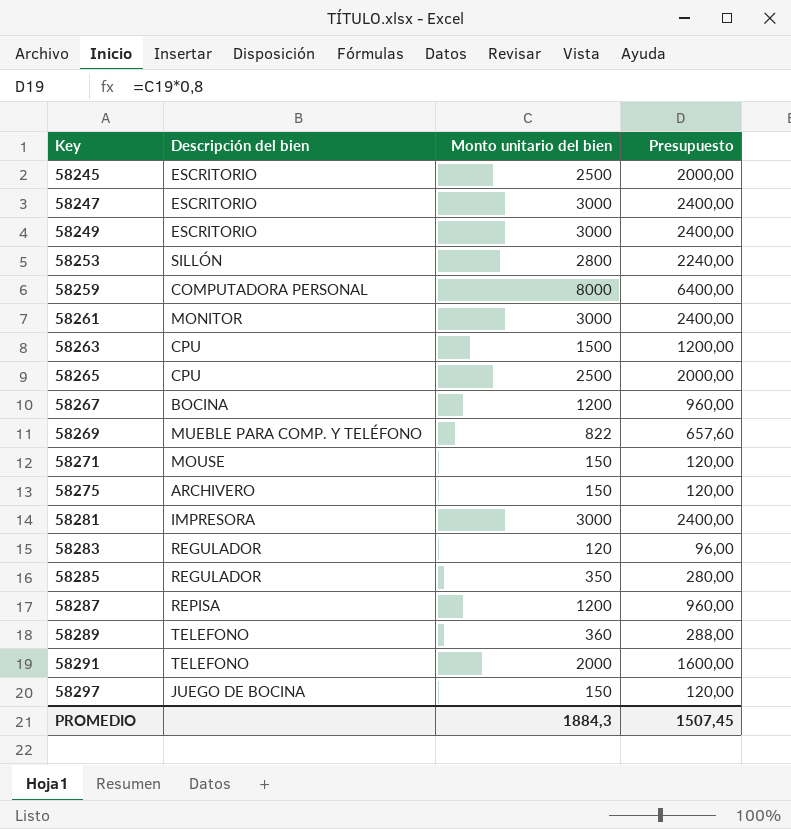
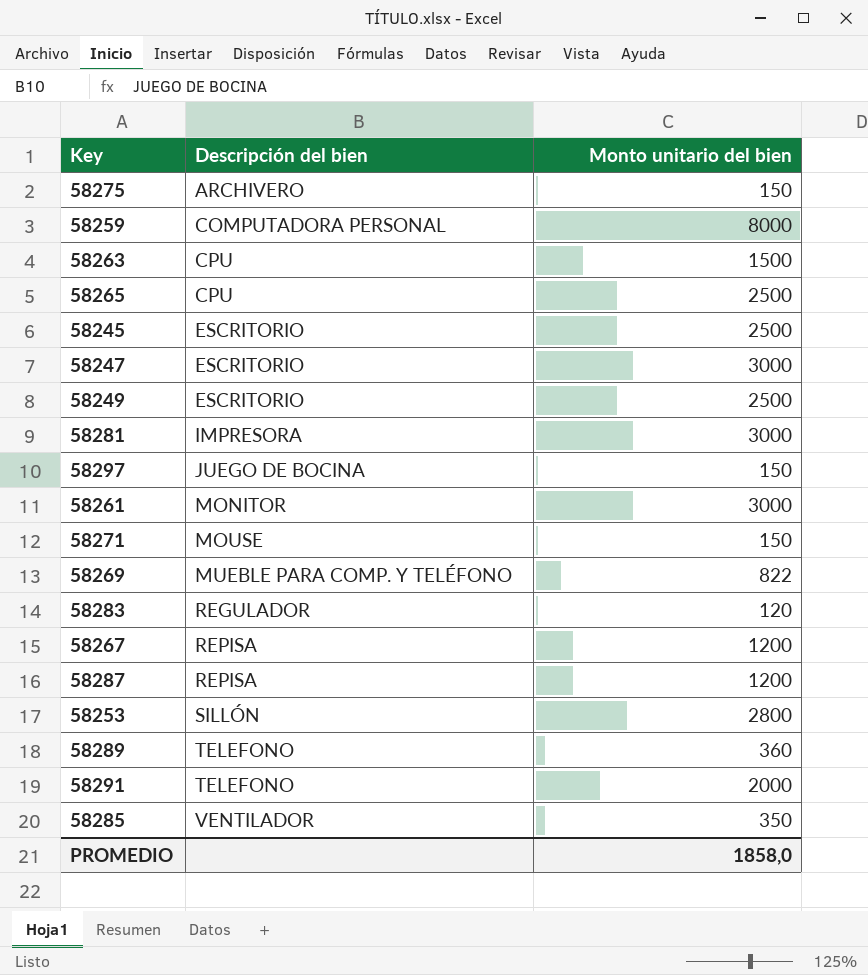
row order: Key ascending -> Descripción del bien ascending
column Presupuesto | formula: [Monto unitario del bien] * 0,8 -> none
58249 | Monto unitario del bien: 3000 -> 2500
58267 | Descripción del bien: BOCINA -> REPISA
58285 | Descripción del bien: REGULADOR -> VENTILADOR
PROMEDIO | Monto unitario del bien: 1884,3 -> 1858,0

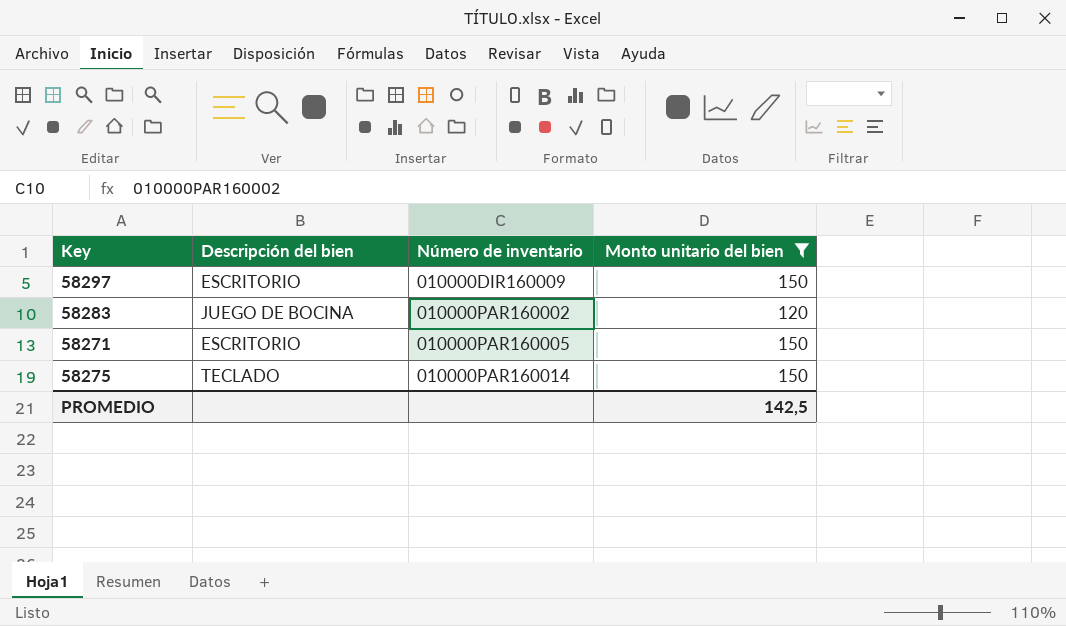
filter: none -> Monto unitario del bien <= 150
row order: Descripción del bien ascending -> Número de inventario ascending
column Número de inventario | position: none -> 3
58297 | Descripción del bien: JUEGO DE BOCINA -> ESCRITORIO
58283 | Descripción del bien: REGULADOR -> JUEGO DE BOCINA
58271 | Descripción del bien: MOUSE -> ESCRITORIO
58275 | Descripción del bien: ARCHIVERO -> TECLADO
PROMEDIO | Monto unitario del bien: 1858,0 -> 142,5

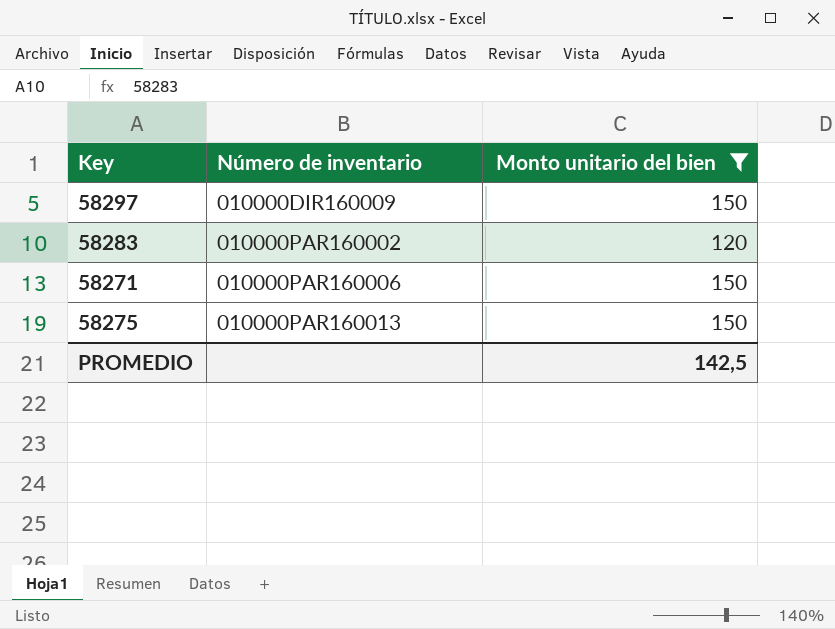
column Descripción del bien | position: 2 -> none
58271 | Número de inventario: 010000PAR160005 -> 010000PAR160006
58275 | Número de inventario: 010000PAR160014 -> 010000PAR160013

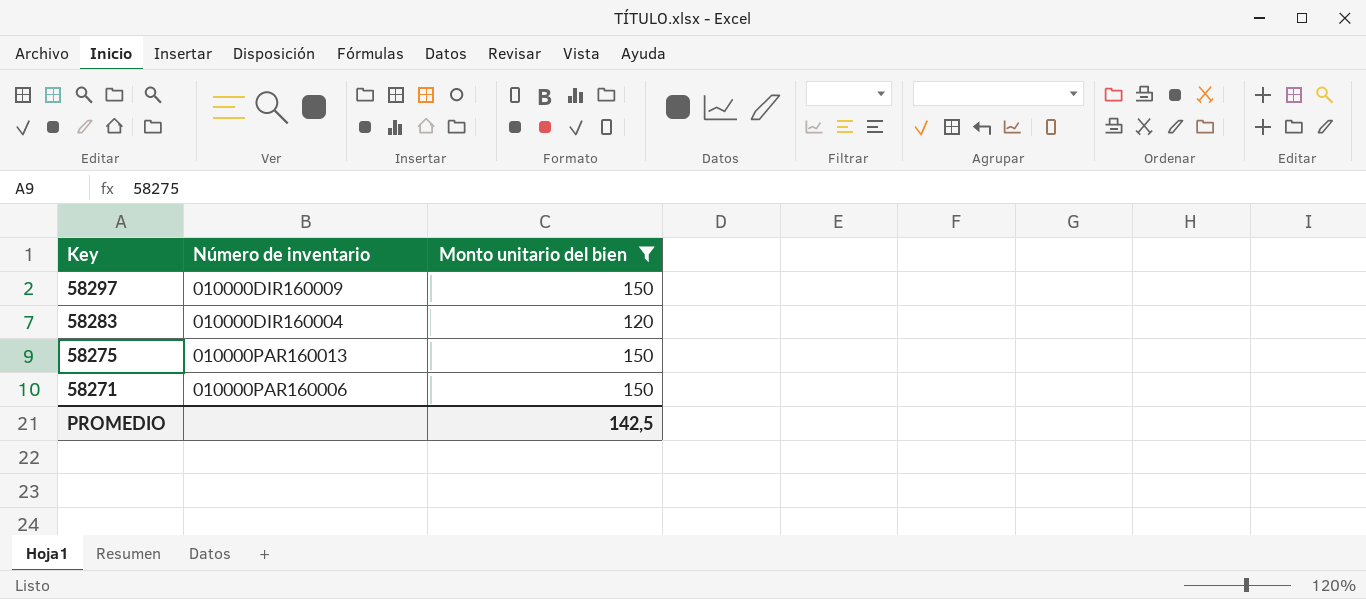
row order: Número de inventario ascending -> Key descending
58283 | Número de inventario: 010000PAR160002 -> 010000DIR160004

